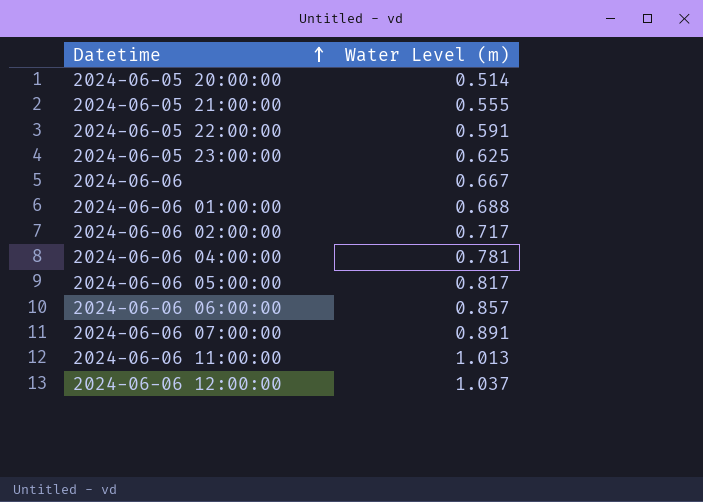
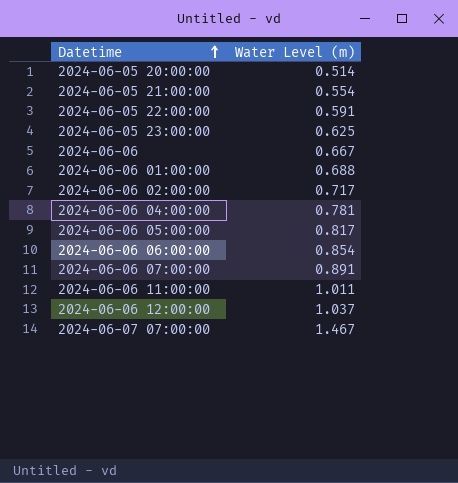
2024-06-05 21:00:00 | Water Level (m): 0.555 -> 0.554
2024-06-06 06:00:00 | Water Level (m): 0.857 -> 0.854
2024-06-06 11:00:00 | Water Level (m): 1.013 -> 1.011
row 2024-06-07 07:00:00: none -> 1.467

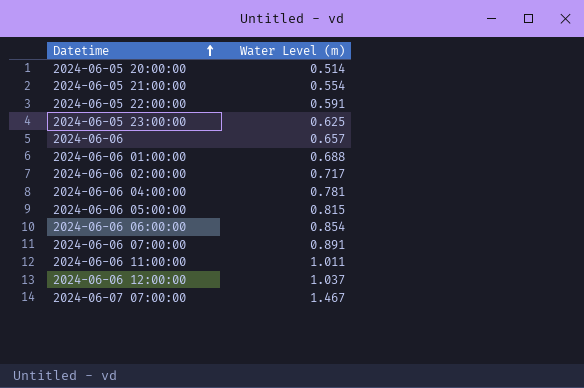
2024-06-06 | Water Level (m): 0.667 -> 0.657
2024-06-06 05:00:00 | Water Level (m): 0.817 -> 0.815

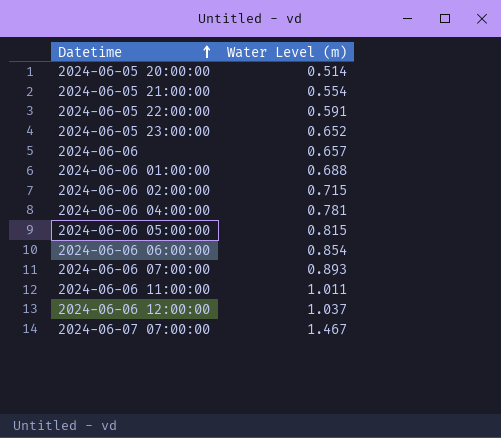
2024-06-05 23:00:00 | Water Level (m): 0.625 -> 0.652
2024-06-06 02:00:00 | Water Level (m): 0.717 -> 0.715
2024-06-06 07:00:00 | Water Level (m): 0.891 -> 0.893

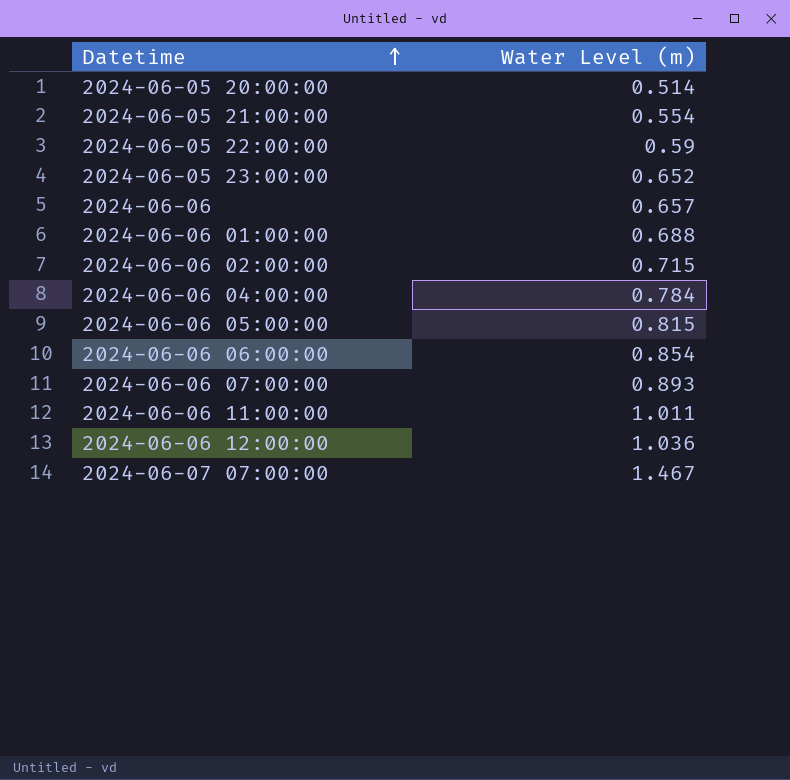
2024-06-05 22:00:00 | Water Level (m): 0.591 -> 0.59
2024-06-06 04:00:00 | Water Level (m): 0.781 -> 0.784
2024-06-06 12:00:00 | Water Level (m): 1.037 -> 1.036

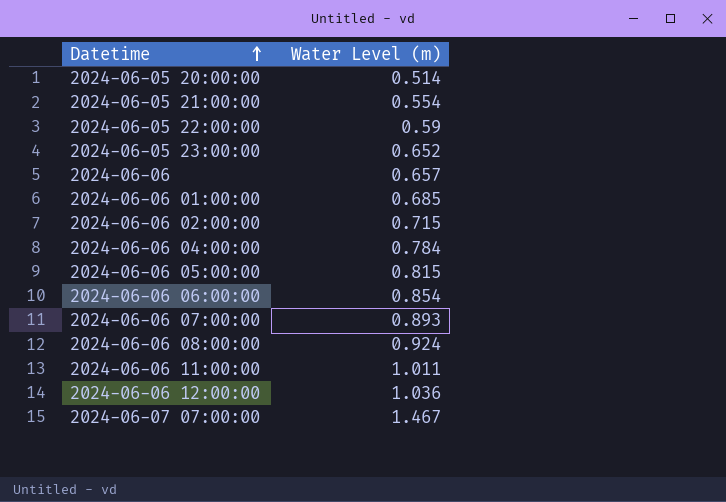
2024-06-06 01:00:00 | Water Level (m): 0.688 -> 0.685
row 2024-06-06 08:00:00: none -> 0.924

